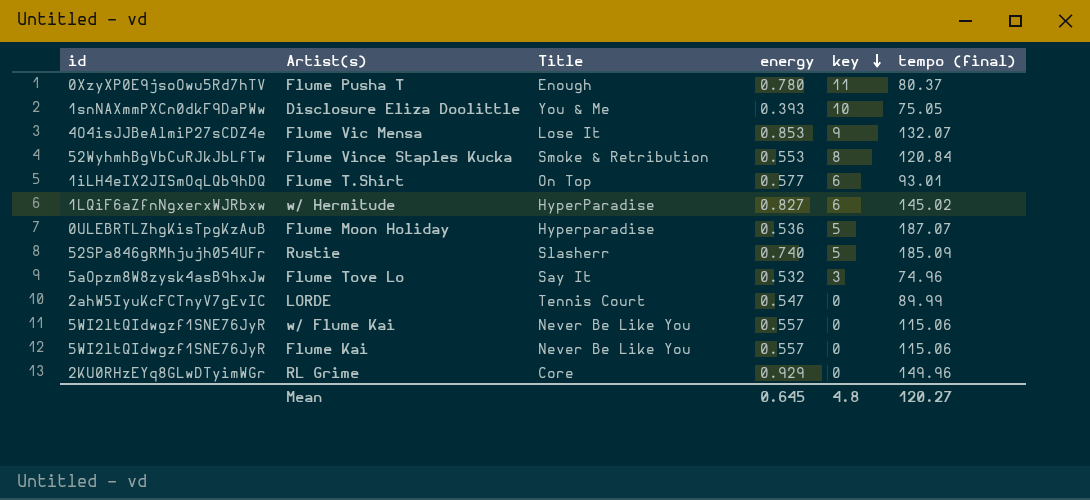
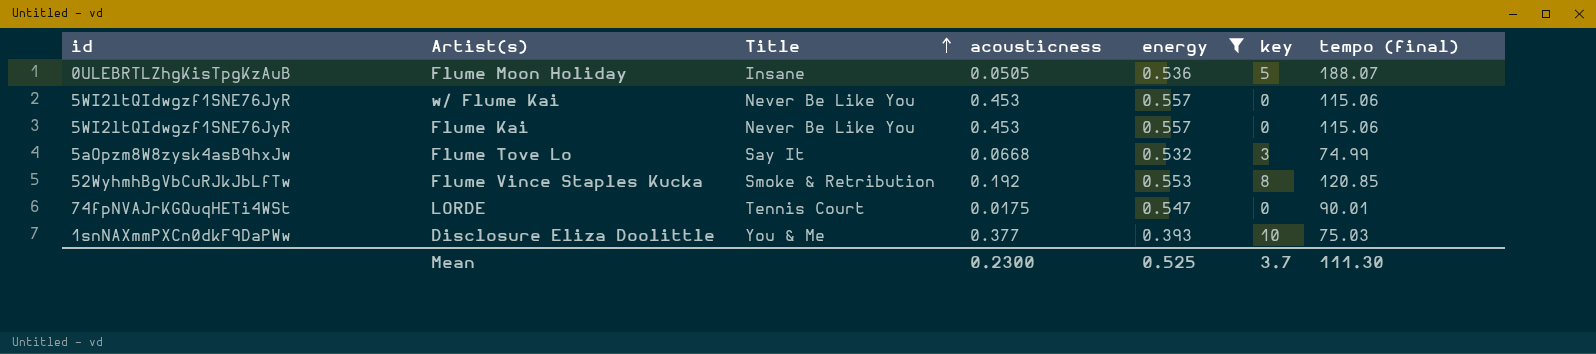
filter: none -> energy <= 0.557
row order: key descending -> Title ascending
column acousticness | position: none -> 4
Flume Moon Holiday | Title: Hyperparadise -> Insane
Flume Moon Holiday | tempo (final): 187.07 -> 188.07
Flume Tove Lo | tempo (final): 74.96 -> 74.99
Flume Vince Staples Kucka | tempo (final): 120.84 -> 120.85
LORDE | id: 2ahW5IyuKcFCTnyV7gEvIC -> 74fpNVAJrKGQuqHETi4WSt
LORDE | tempo (final): 89.99 -> 90.01
Disclosure Eliza Doolittle | tempo (final): 75.05 -> 75.03
Mean | energy: 0.645 -> 0.525
Mean | key: 4.8 -> 3.7
Mean | tempo (final): 120.27 -> 111.30

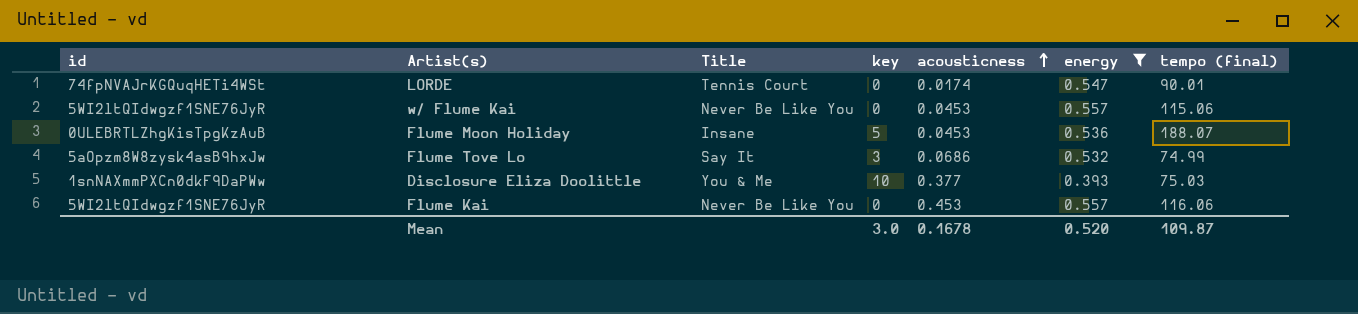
row order: Title ascending -> acousticness ascending
column key | position: 6 -> 4
row Flume Vince Staples Kucka: 52WyhmhBgVbCuRJkJbLfTw | Smoke & Retribution | 0.192 | 0.553 | 8 | 120.85 -> none
LORDE | acousticness: 0.0175 -> 0.0174
w/ Flume Kai | acousticness: 0.453 -> 0.0453
Flume Moon Holiday | acousticness: 0.0505 -> 0.0453
Flume Tove Lo | acousticness: 0.0668 -> 0.0686
Flume Kai | tempo (final): 115.06 -> 116.06
Mean | key: 3.7 -> 3.0
Mean | acousticness: 0.2300 -> 0.1678
Mean | energy: 0.525 -> 0.520
Mean | tempo (final): 111.30 -> 109.87

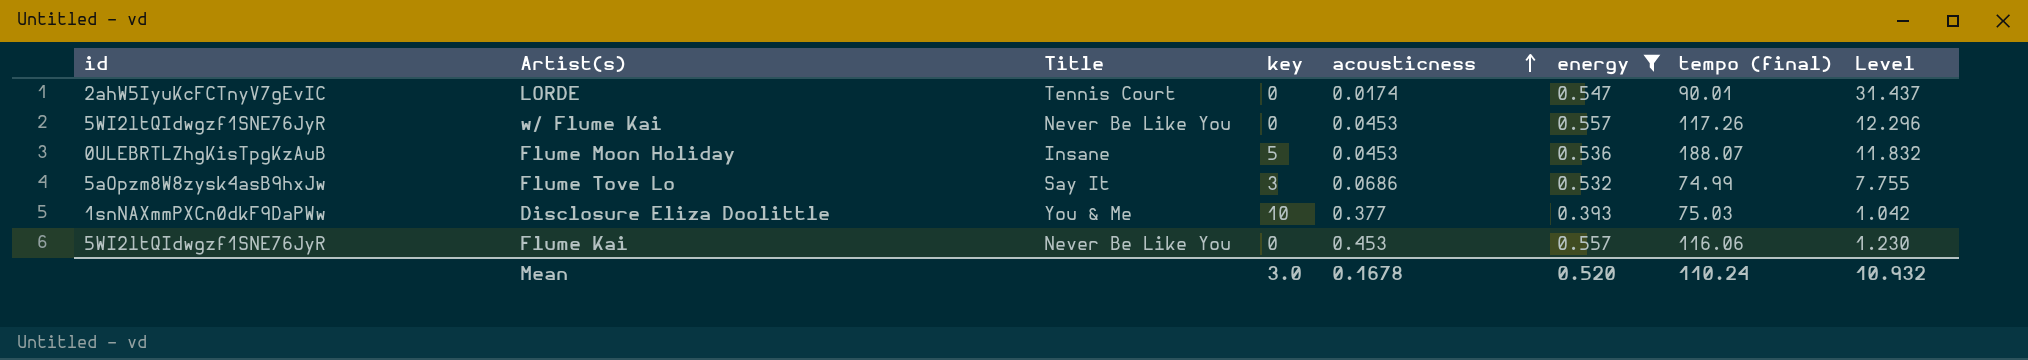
column Level | formula: none -> [energy] / [acousticness]
LORDE | id: 74fpNVAJrKGQuqHETi4WSt -> 2ahW5IyuKcFCTnyV7gEvIC
w/ Flume Kai | tempo (final): 115.06 -> 117.26
Mean | tempo (final): 109.87 -> 110.24

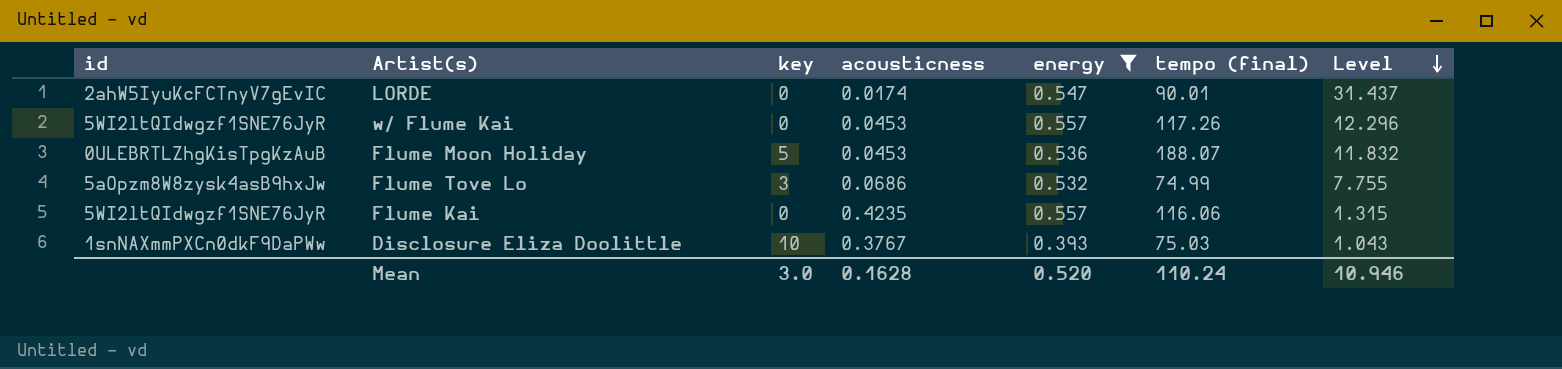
row order: acousticness ascending -> Level descending
column Title | position: 3 -> none
Flume Kai | acousticness: 0.453 -> 0.4235
Flume Kai | Level: 1.230 -> 1.315
Disclosure Eliza Doolittle | acousticness: 0.377 -> 0.3767
Disclosure Eliza Doolittle | Level: 1.042 -> 1.043
Mean | acousticness: 0.1678 -> 0.1628
Mean | Level: 10.932 -> 10.946

